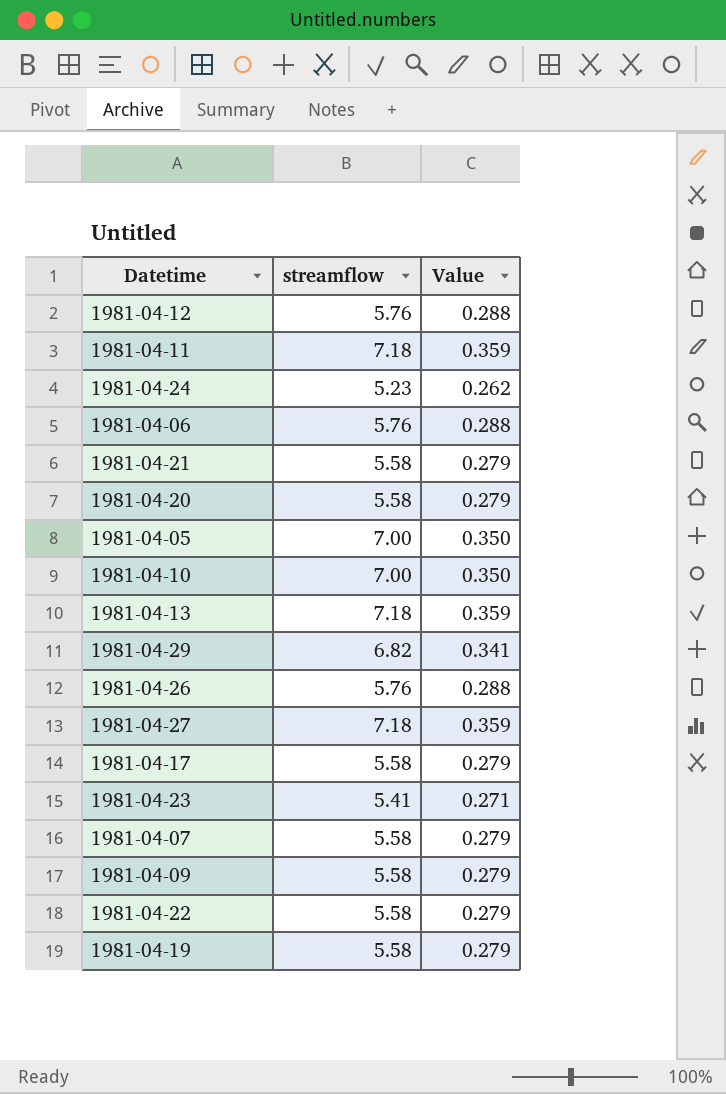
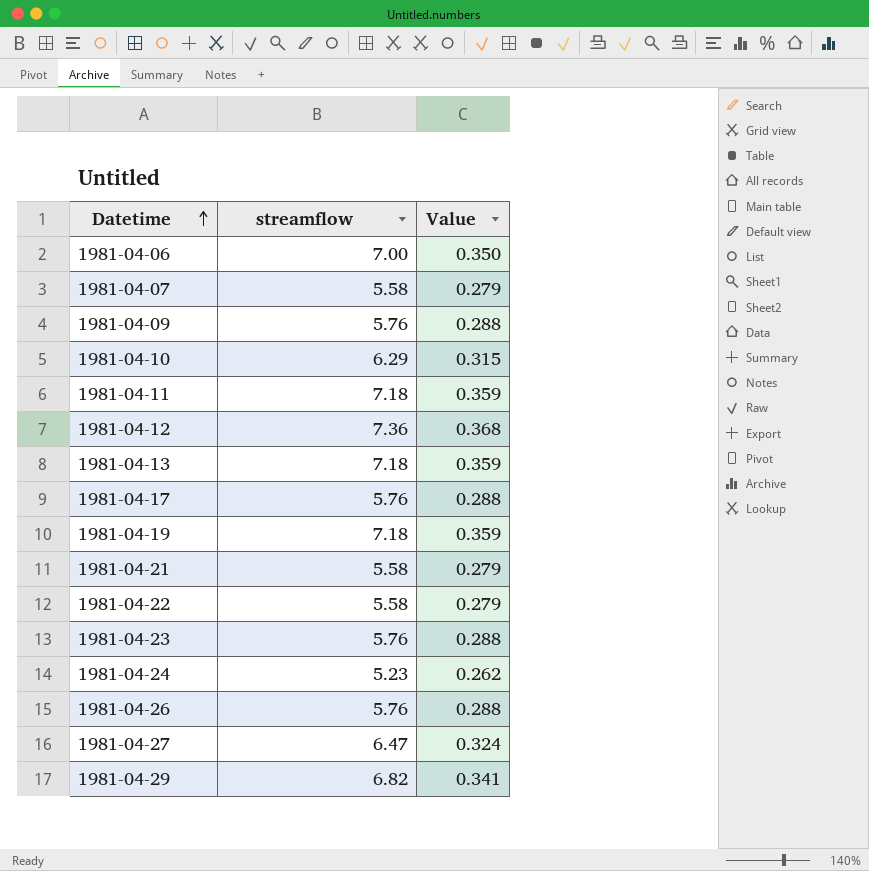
row order: none -> Datetime ascending
row 1981-04-20: 5.58 | 0.279 -> none
row 1981-04-05: 7.00 | 0.350 -> none
1981-04-06 | streamflow: 5.76 -> 7.00
1981-04-06 | Value: 0.288 -> 0.350
1981-04-09 | streamflow: 5.58 -> 5.76
1981-04-09 | Value: 0.279 -> 0.288
1981-04-10 | streamflow: 7.00 -> 6.29
1981-04-10 | Value: 0.350 -> 0.315
1981-04-12 | streamflow: 5.76 -> 7.36
1981-04-12 | Value: 0.288 -> 0.368
1981-04-17 | streamflow: 5.58 -> 5.76
1981-04-17 | Value: 0.279 -> 0.288
1981-04-19 | streamflow: 5.58 -> 7.18
1981-04-19 | Value: 0.279 -> 0.359
1981-04-23 | streamflow: 5.41 -> 5.76
1981-04-23 | Value: 0.271 -> 0.288
1981-04-27 | streamflow: 7.18 -> 6.47
1981-04-27 | Value: 0.359 -> 0.324

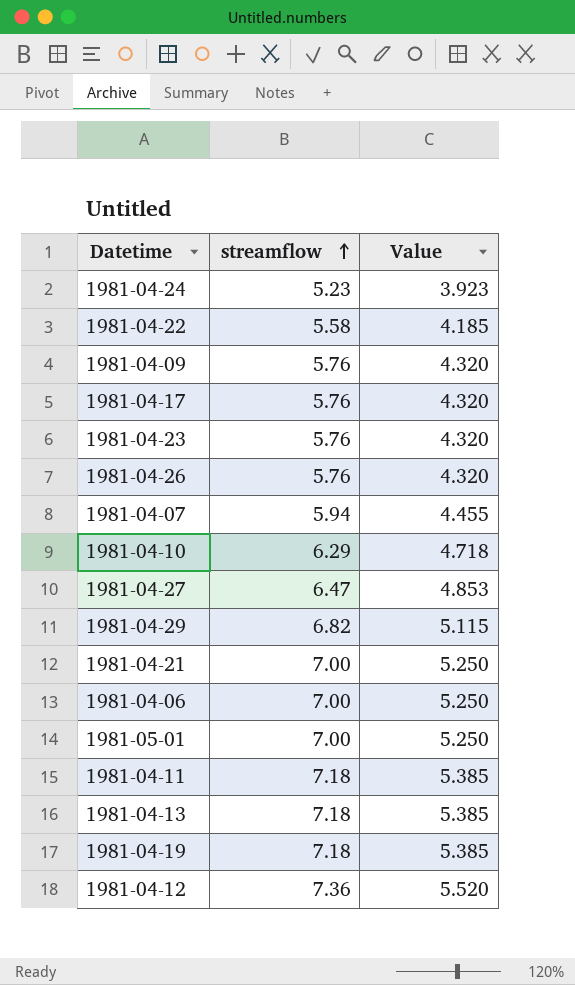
row order: Datetime ascending -> streamflow ascending
column Value | formula: [streamflow] * 0.05 -> [streamflow] * 0.75
1981-04-07 | streamflow: 5.58 -> 5.94
1981-04-21 | streamflow: 5.58 -> 7.00
row 1981-05-01: none -> 7.00 | 5.250

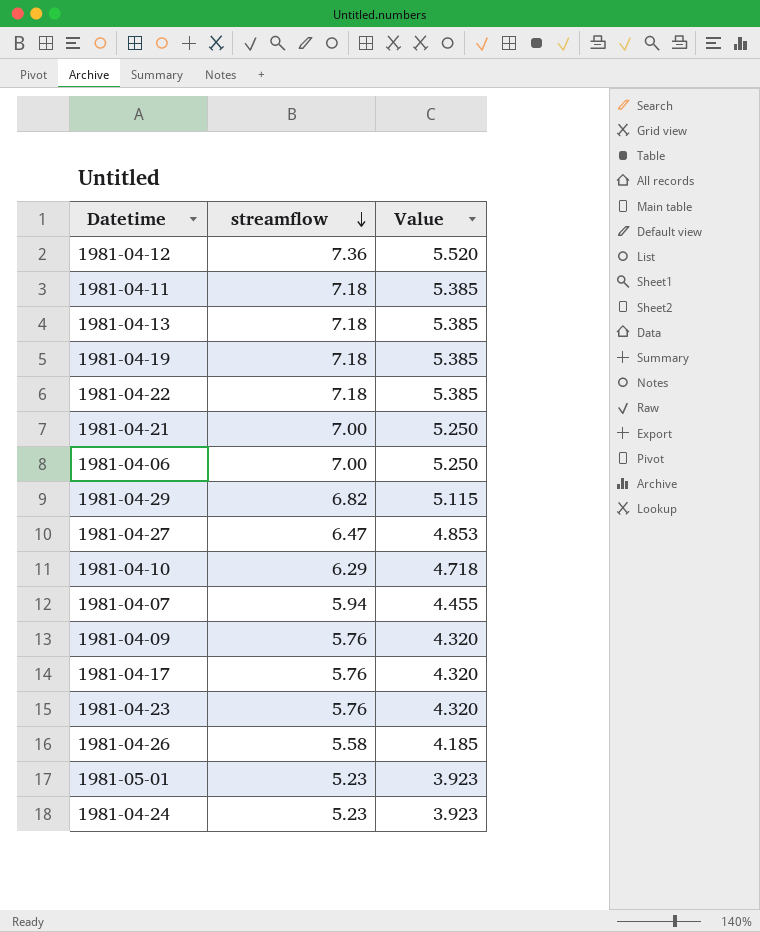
row order: streamflow ascending -> streamflow descending
1981-04-22 | streamflow: 5.58 -> 7.18
1981-04-22 | Value: 4.185 -> 5.385
1981-04-26 | streamflow: 5.76 -> 5.58
1981-04-26 | Value: 4.320 -> 4.185
1981-05-01 | streamflow: 7.00 -> 5.23
1981-05-01 | Value: 5.250 -> 3.923

